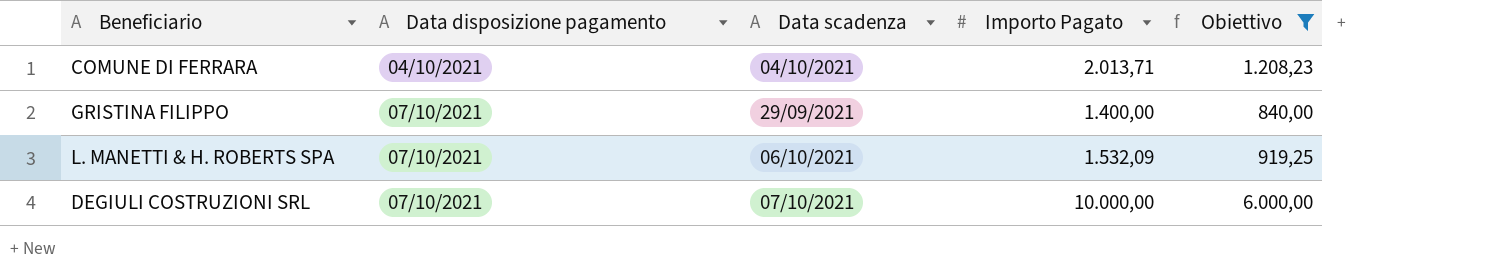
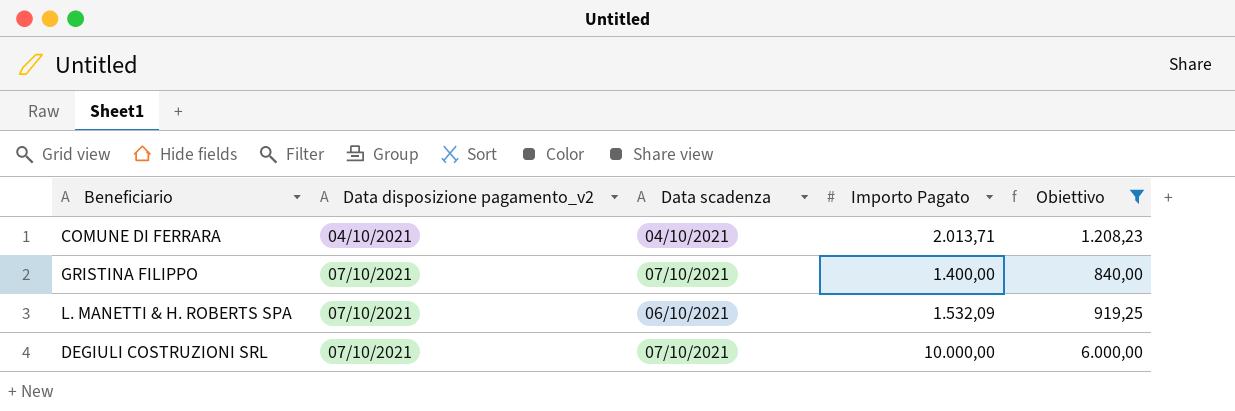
column name: Data disposizione pagamento -> Data disposizione pagamento_v2
GRISTINA FILIPPO | Data scadenza: 29/09/2021 -> 07/10/2021

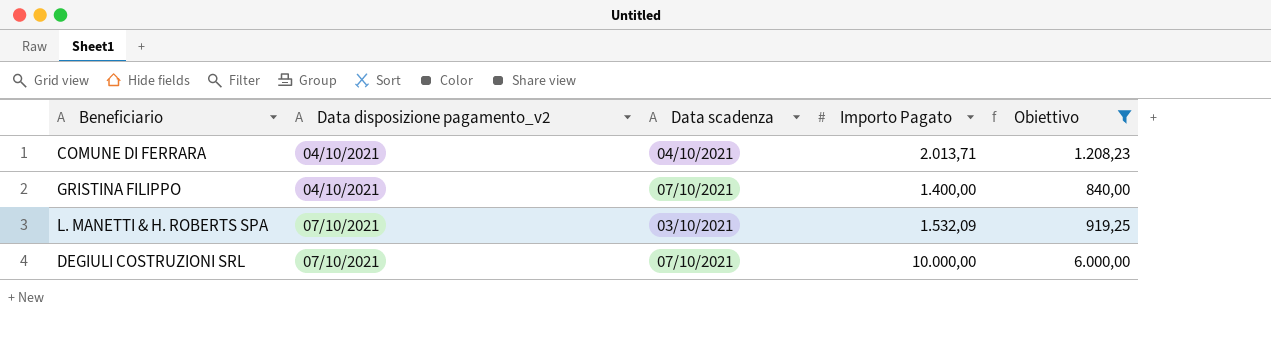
GRISTINA FILIPPO | Data disposizione pagamento_v2: 07/10/2021 -> 04/10/2021
L. MANETTI & H. ROBERTS SPA | Data scadenza: 06/10/2021 -> 03/10/2021

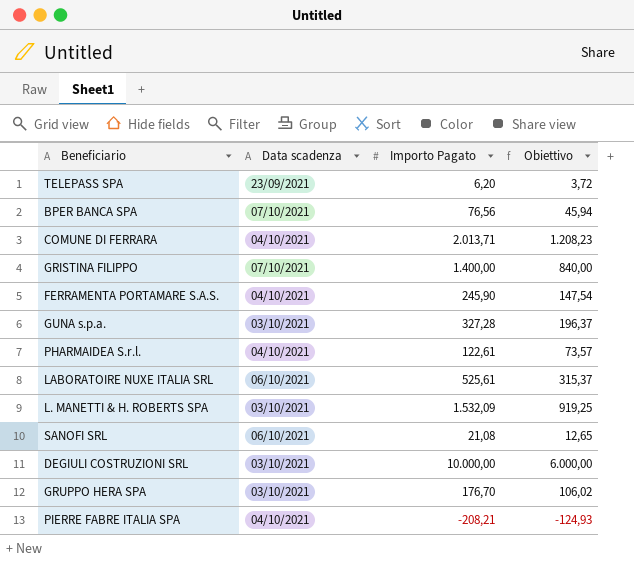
filter: Obiettivo >= 840,00 -> none
column Data disposizione pagamento_v2 | position: 2 -> none
DEGIULI COSTRUZIONI SRL | Data scadenza: 07/10/2021 -> 03/10/2021

